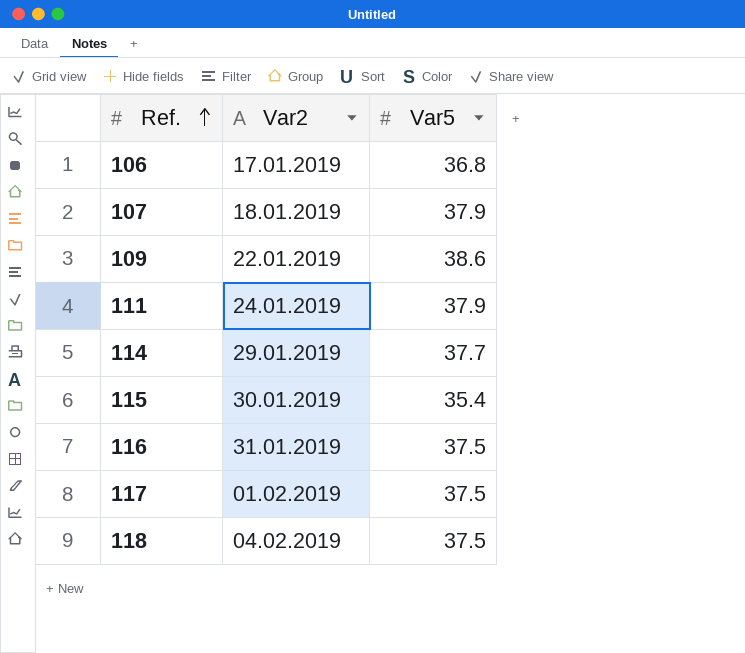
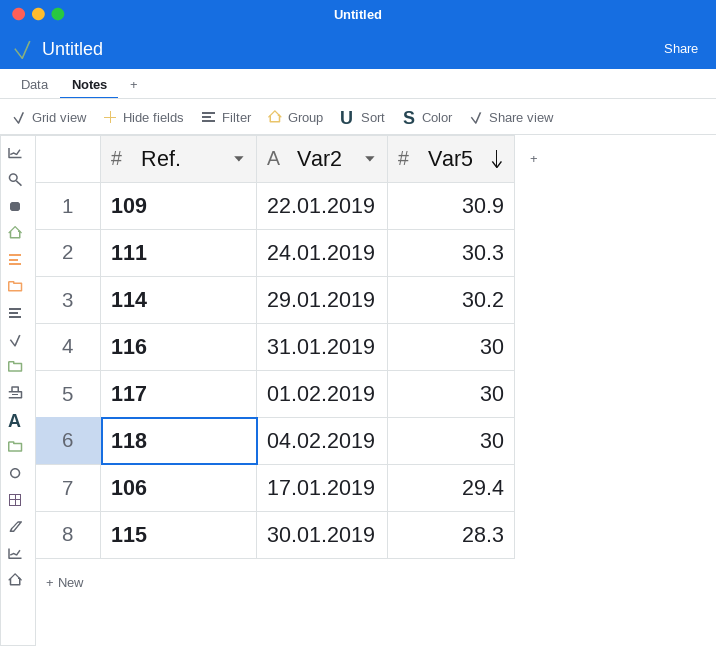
row order: Ref. ascending -> Var5 descending
row 107: 18.01.2019 | 37.9 -> none
109 | Var5: 38.6 -> 30.9
111 | Var5: 37.9 -> 30.3
114 | Var5: 37.7 -> 30.2
116 | Var5: 37.5 -> 30
117 | Var5: 37.5 -> 30
118 | Var5: 37.5 -> 30
106 | Var5: 36.8 -> 29.4
115 | Var5: 35.4 -> 28.3

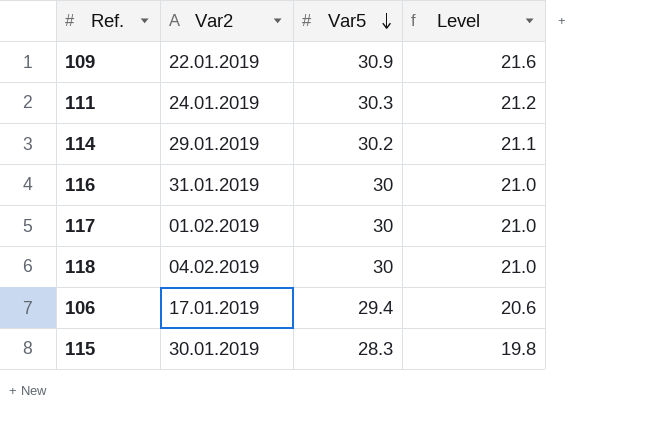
column Level | formula: none -> [Var5] * 0.7

